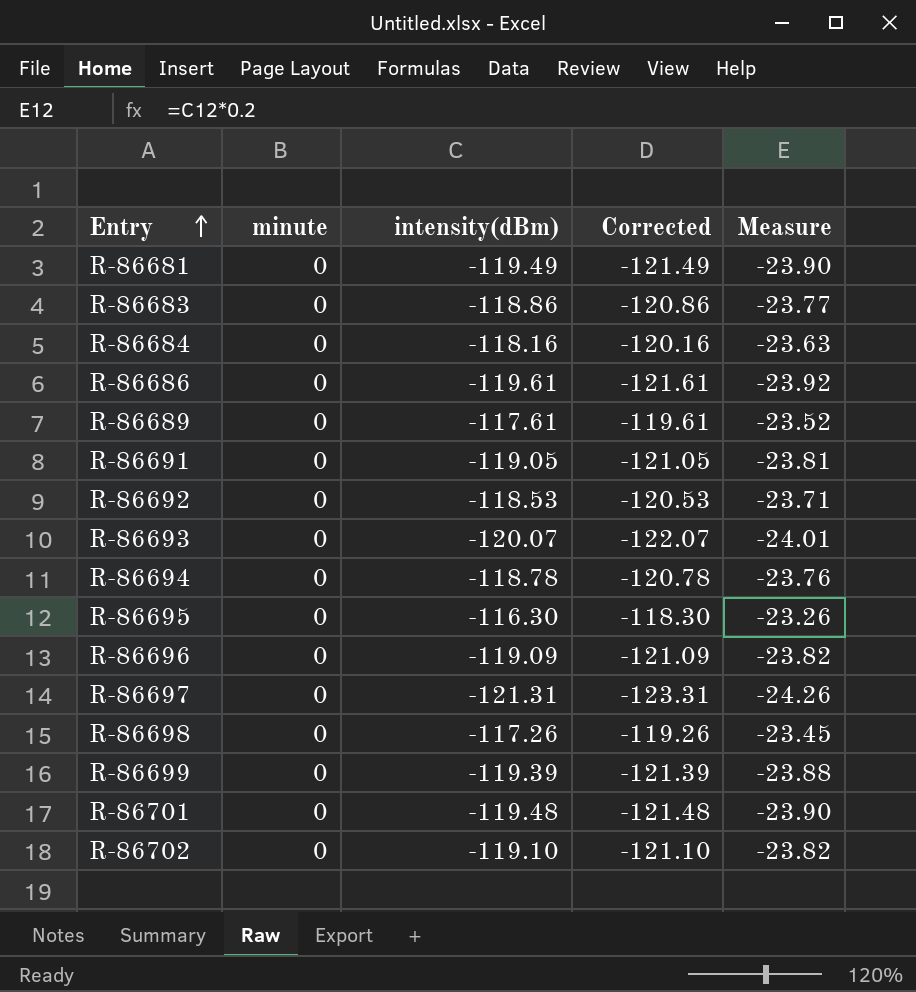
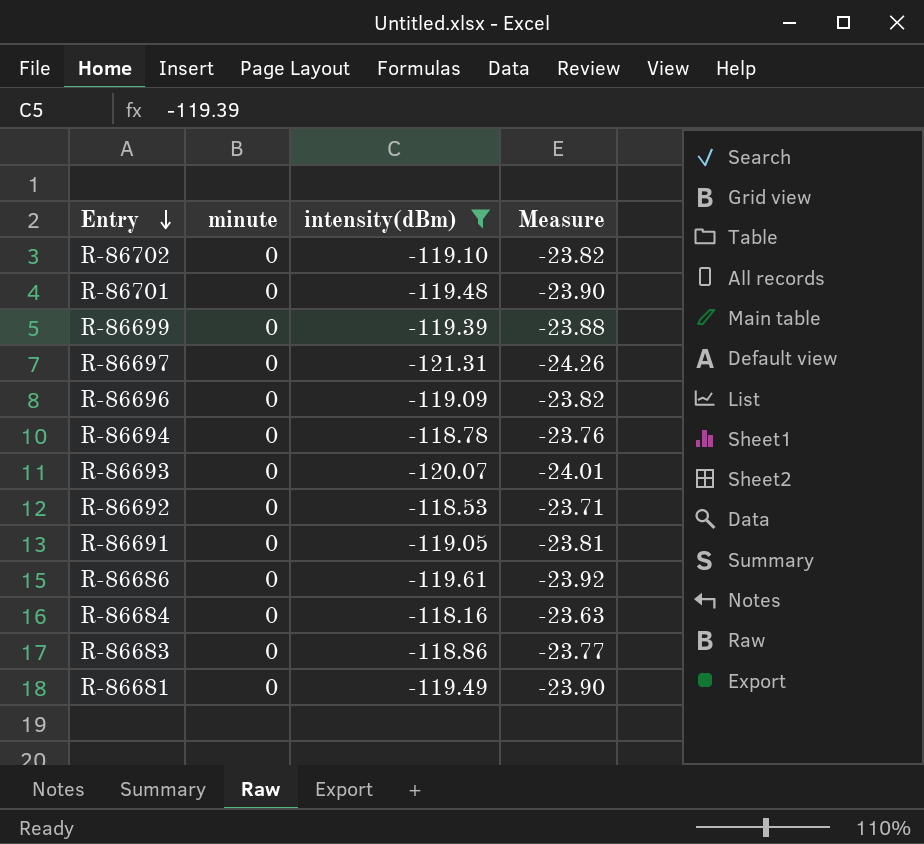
filter: none -> intensity(dBm) <= -118.16
row order: Entry ascending -> Entry descending
column Corrected | formula: [intensity(dBm)] - 2 -> none

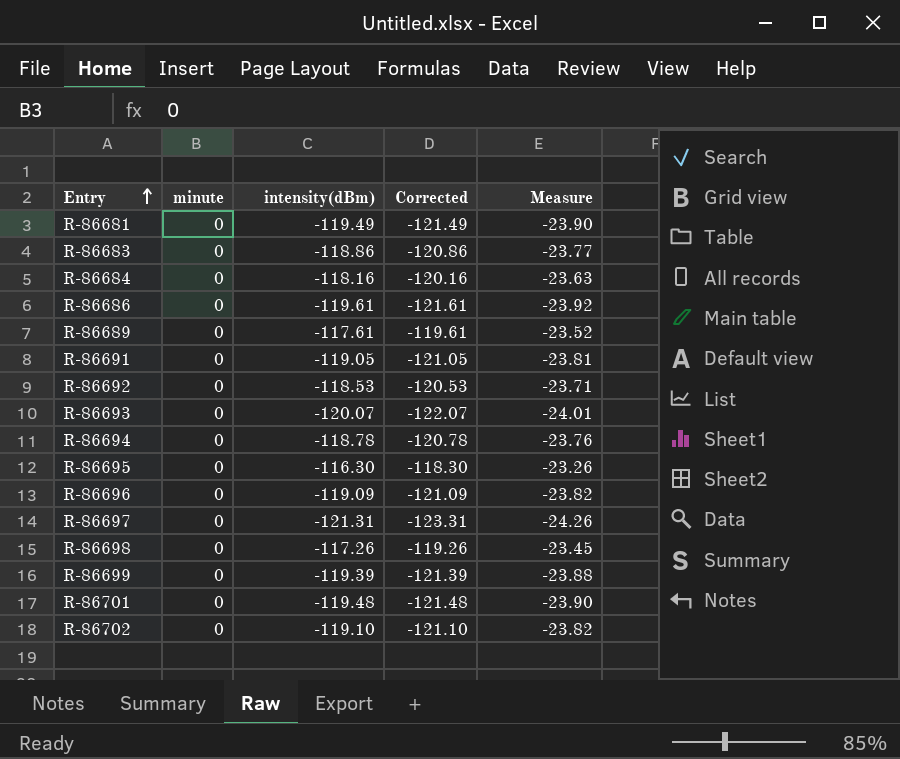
filter: intensity(dBm) <= -118.16 -> none
row order: Entry descending -> Entry ascending
column Corrected | formula: none -> [intensity(dBm)] - 2

